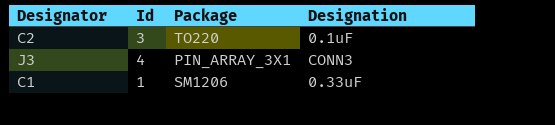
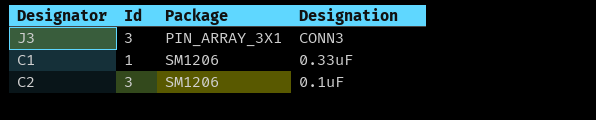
row order: none -> Package ascending
J3 | Id: 4 -> 3
C2 | Package: TO220 -> SM1206

